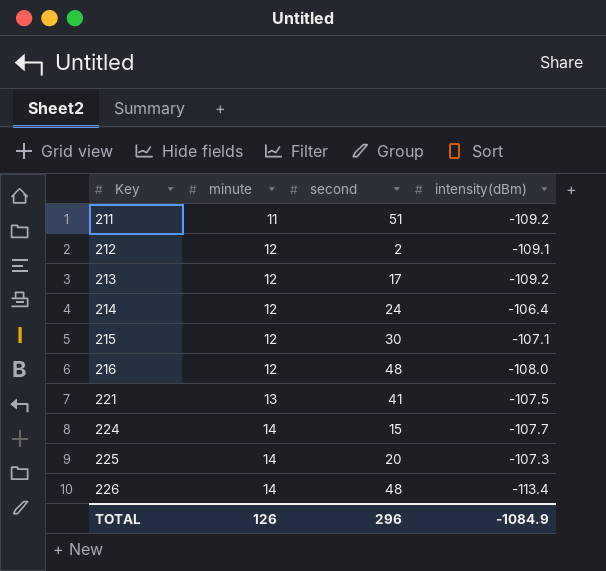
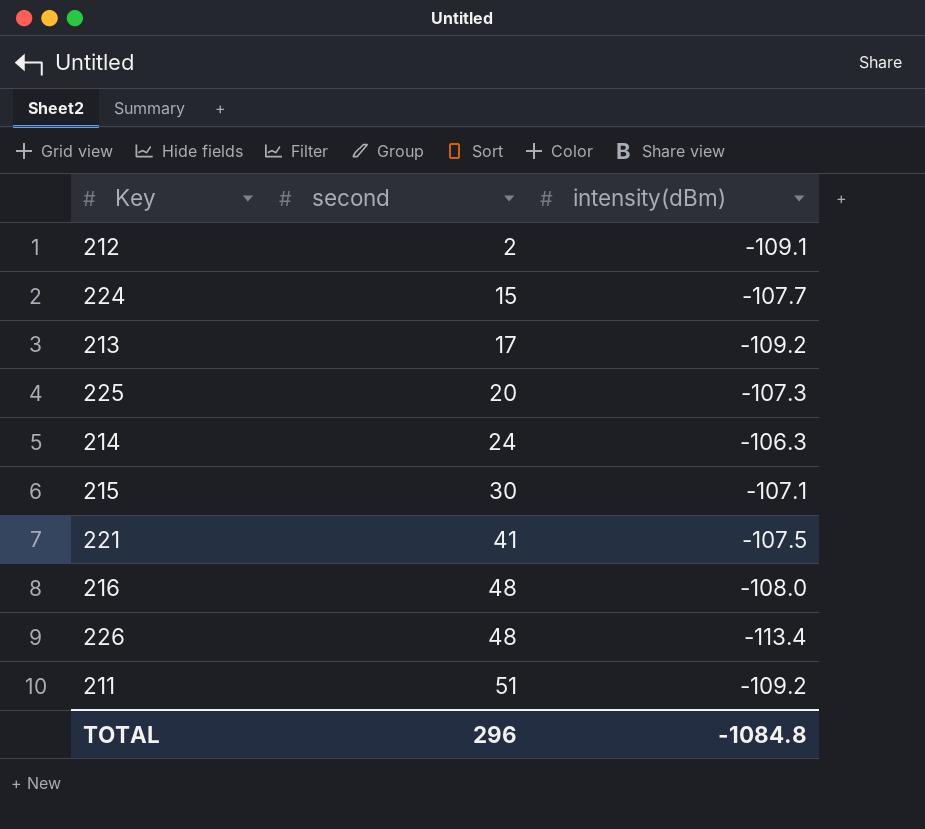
row order: Key ascending -> second ascending
column minute | position: 2 -> none
214 | intensity(dBm): -106.4 -> -106.3
TOTAL | intensity(dBm): -1084.9 -> -1084.8

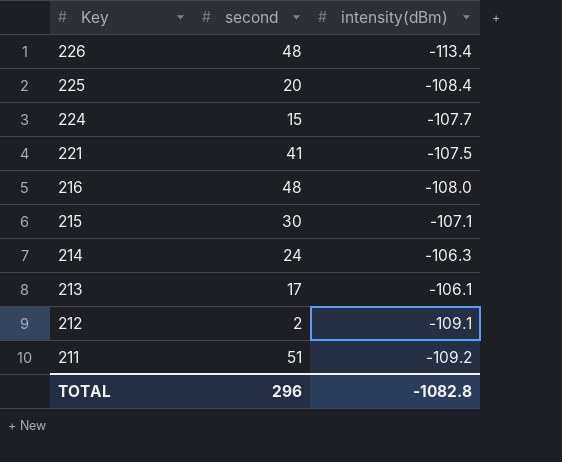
row order: second ascending -> Key descending
225 | intensity(dBm): -107.3 -> -108.4
213 | intensity(dBm): -109.2 -> -106.1
TOTAL | intensity(dBm): -1084.8 -> -1082.8

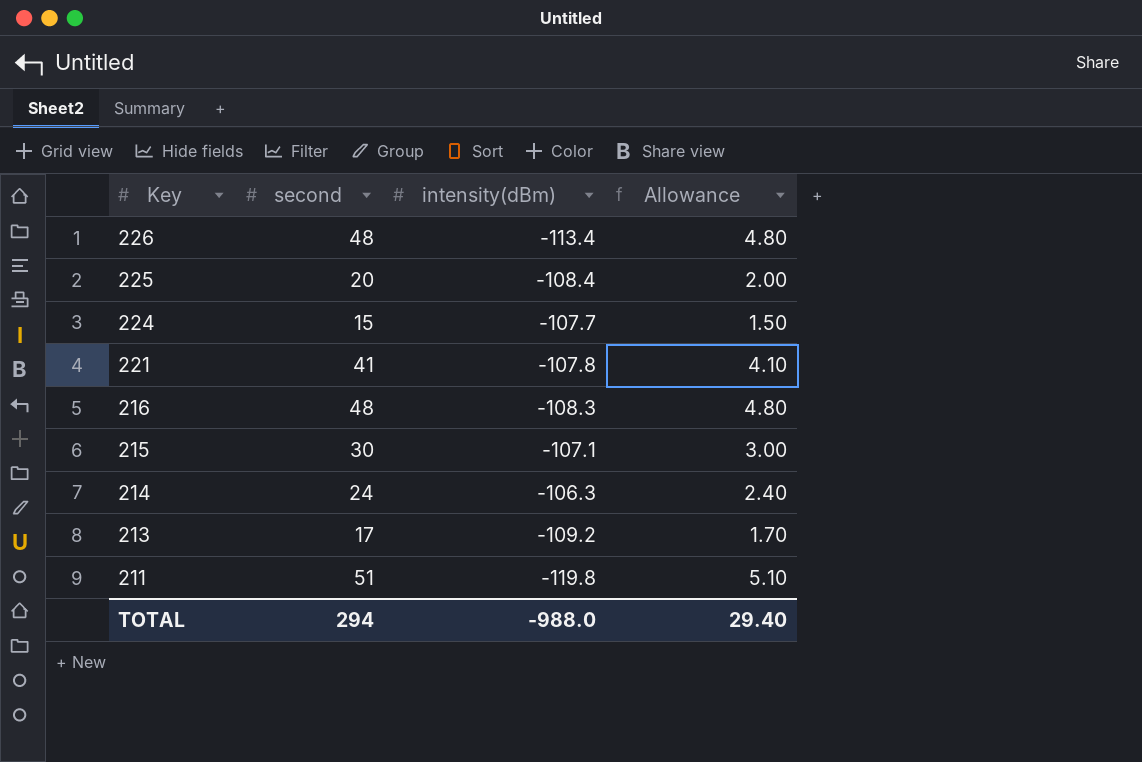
column Allowance | formula: none -> [second] * 0.1
row 212: 2 | -109.1 -> none
221 | intensity(dBm): -107.5 -> -107.8
216 | intensity(dBm): -108.0 -> -108.3
213 | intensity(dBm): -106.1 -> -109.2
211 | intensity(dBm): -109.2 -> -119.8
TOTAL | second: 296 -> 294
TOTAL | intensity(dBm): -1082.8 -> -988.0

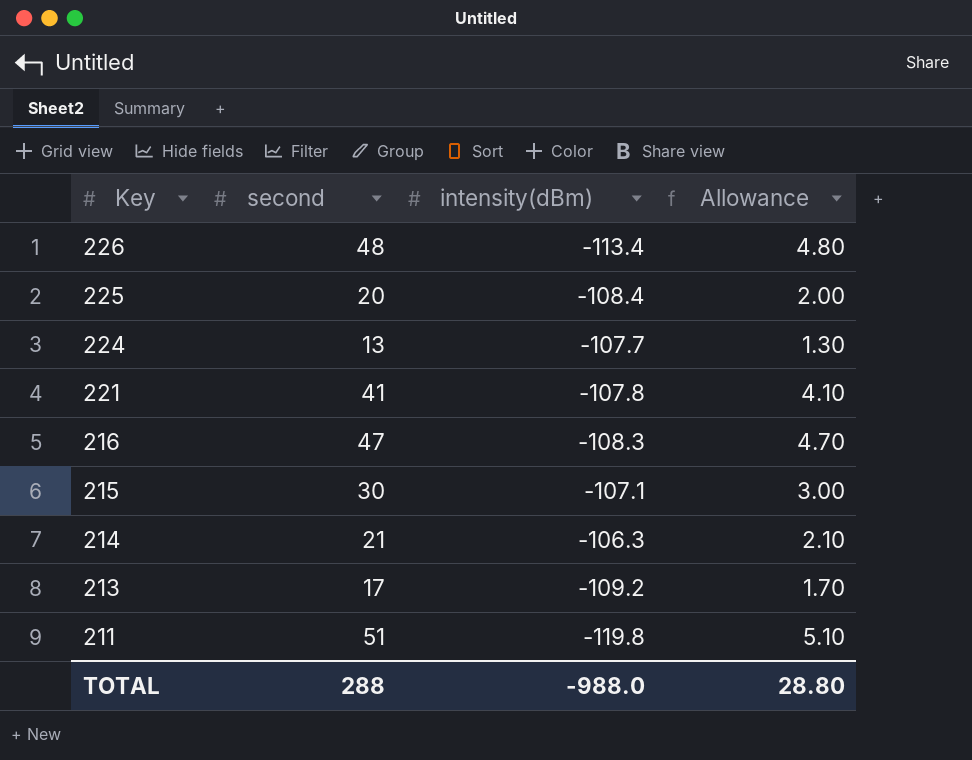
224 | second: 15 -> 13
224 | Allowance: 1.50 -> 1.30
216 | second: 48 -> 47
216 | Allowance: 4.80 -> 4.70
214 | second: 24 -> 21
214 | Allowance: 2.40 -> 2.10
TOTAL | second: 294 -> 288
TOTAL | Allowance: 29.40 -> 28.80

